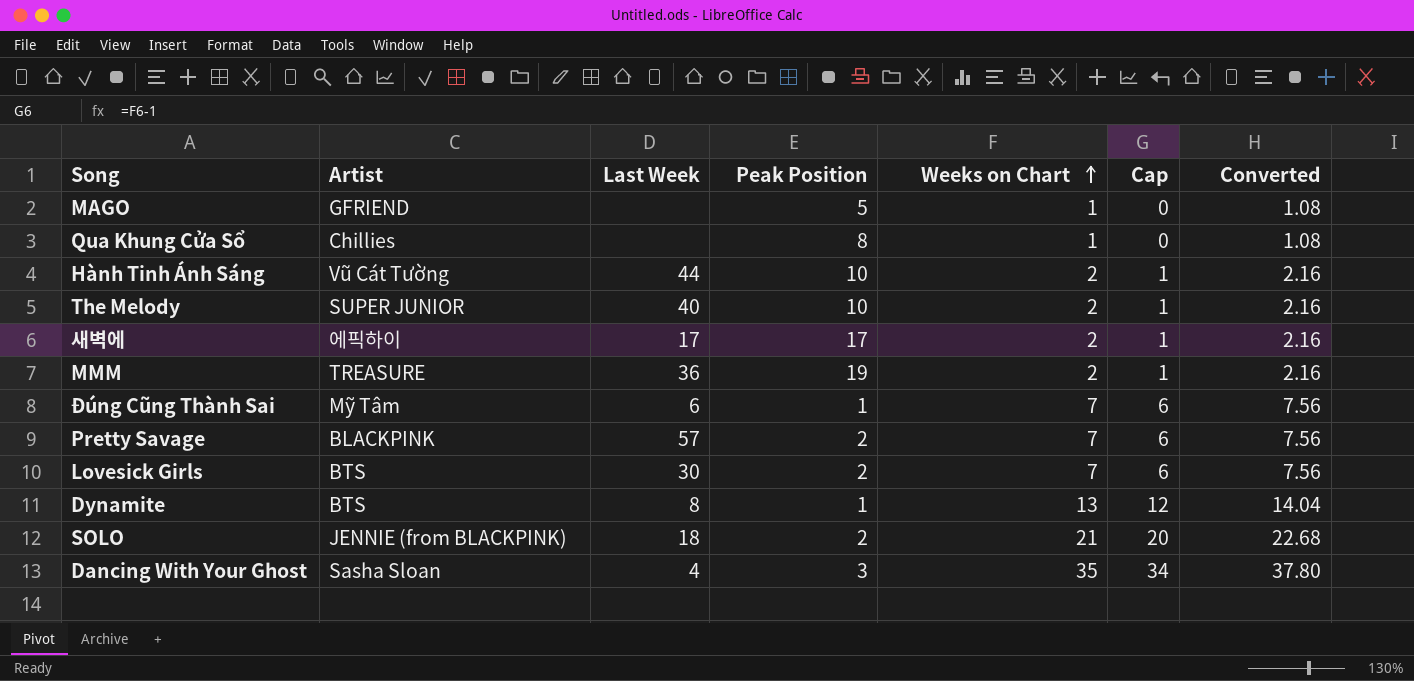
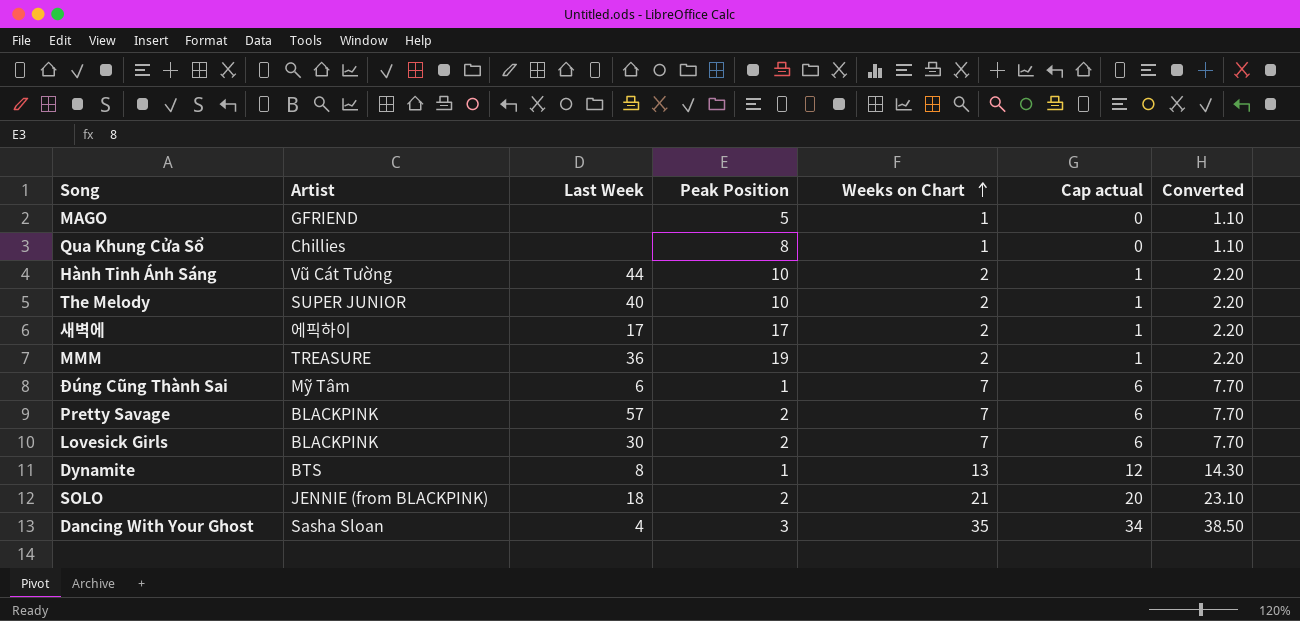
column name: Cap -> Cap actual
column Converted | formula: [Weeks on Chart] * 1.08 -> [Weeks on Chart] * 1.1
Lovesick Girls | Artist: BTS -> BLACKPINK

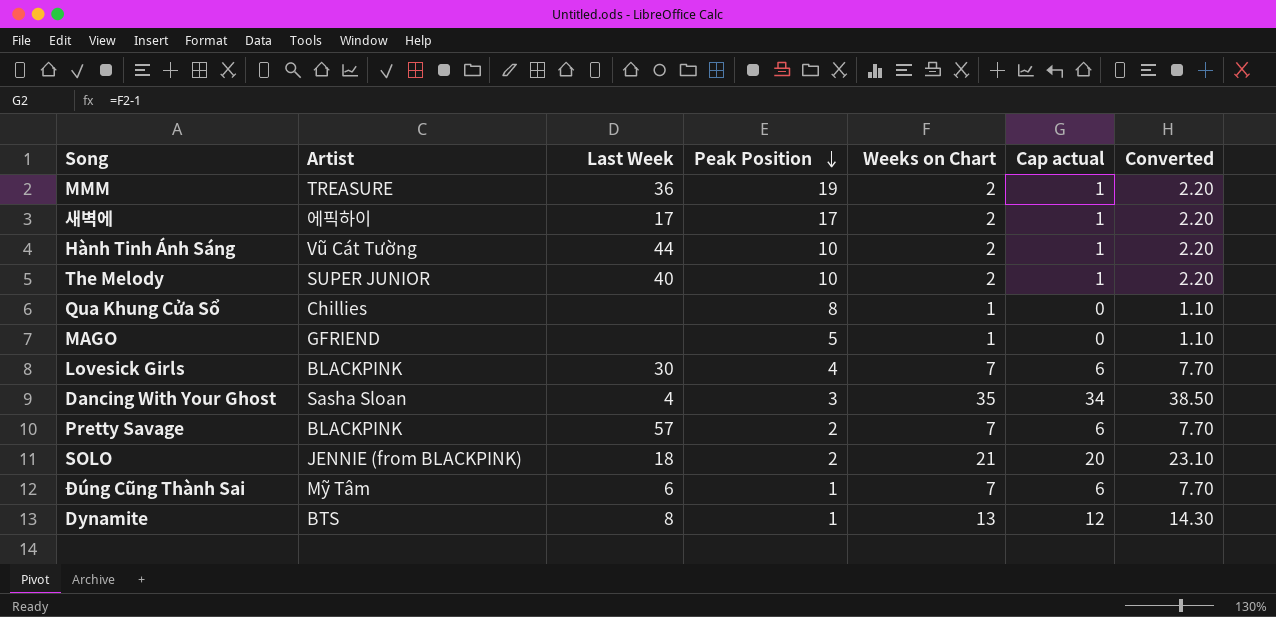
row order: Weeks on Chart ascending -> Peak Position descending
Lovesick Girls | Peak Position: 2 -> 4

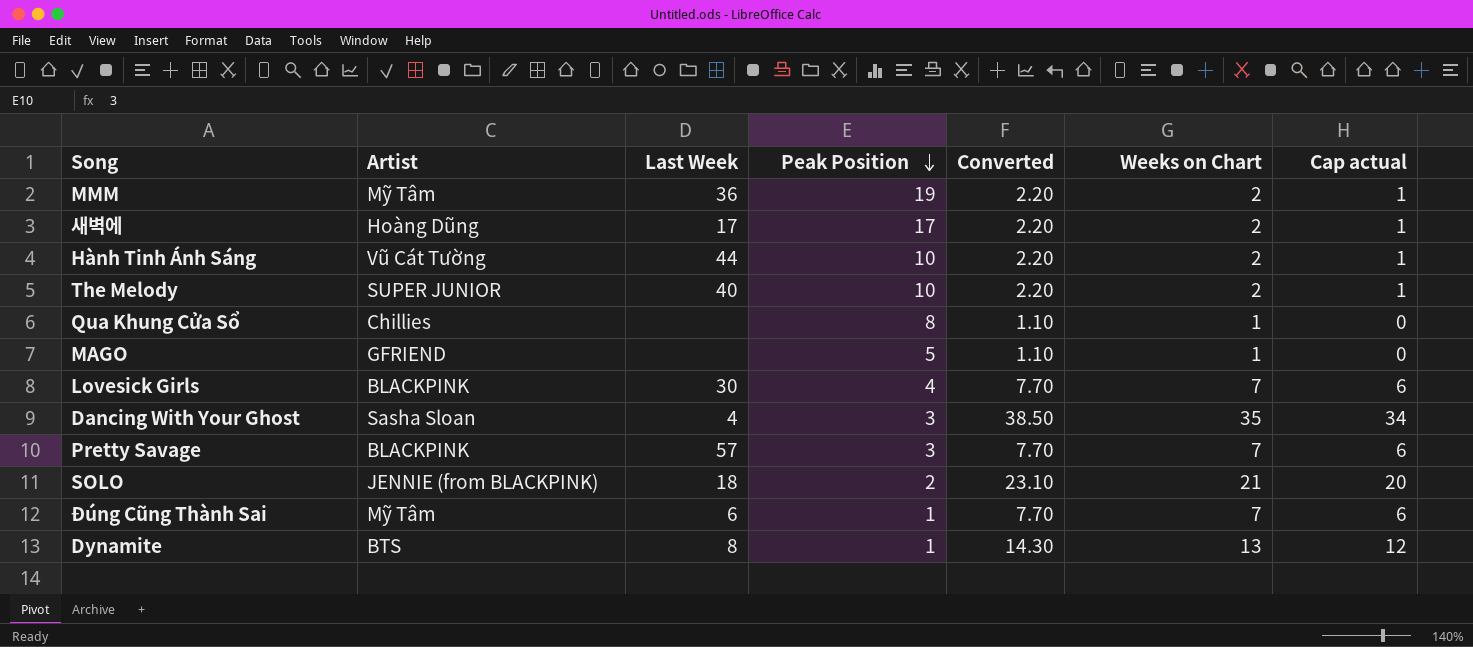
column Converted | position: 7 -> 5
MMM | Artist: TREASURE -> Mỹ Tâm
새벽에 | Artist: 에픽하이 -> Hoàng Dũng
Pretty Savage | Peak Position: 2 -> 3

